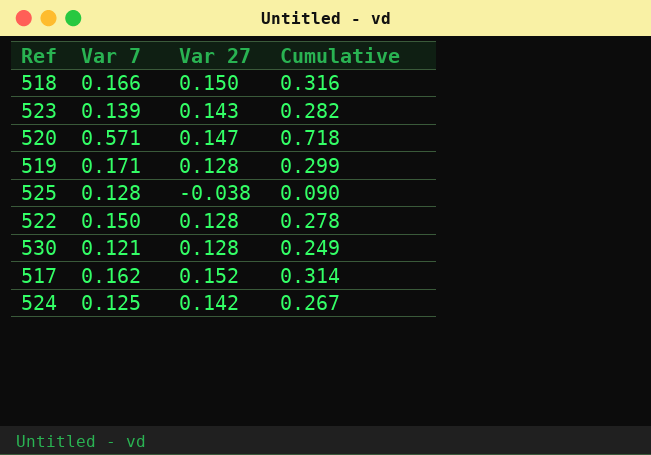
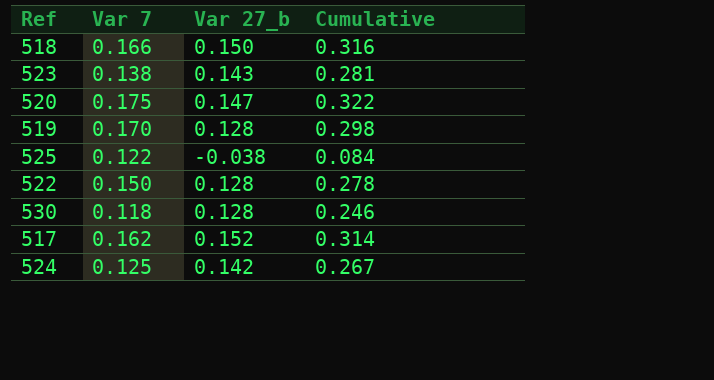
column name: Var 27 -> Var 27_b
523 | Var 7: 0.139 -> 0.138
523 | Cumulative: 0.282 -> 0.281
520 | Var 7: 0.571 -> 0.175
520 | Cumulative: 0.718 -> 0.322
519 | Var 7: 0.171 -> 0.170
519 | Cumulative: 0.299 -> 0.298
525 | Var 7: 0.128 -> 0.122
525 | Cumulative: 0.090 -> 0.084
530 | Var 7: 0.121 -> 0.118
530 | Cumulative: 0.249 -> 0.246

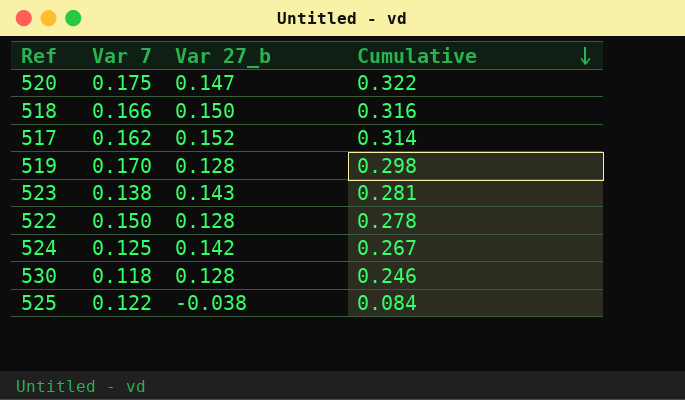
row order: none -> Cumulative descending

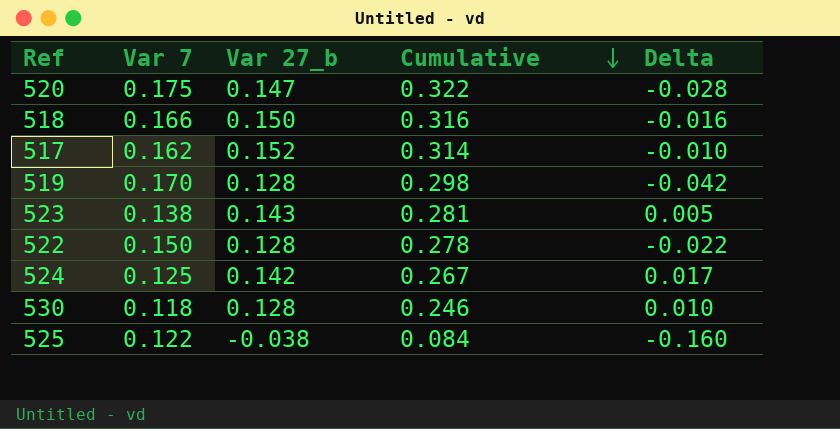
column Delta | formula: none -> [Var 27_b] - [Var 7]

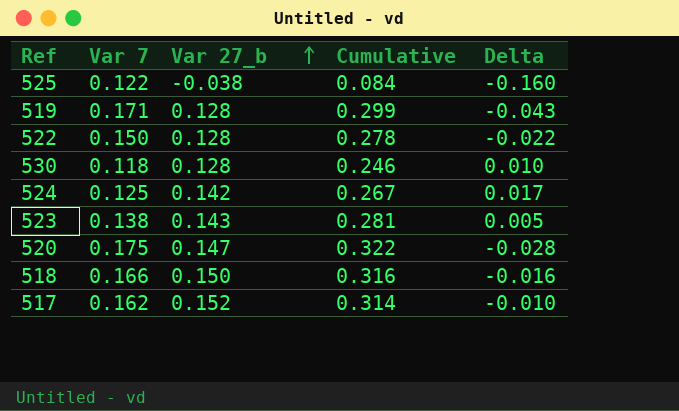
row order: Cumulative descending -> Var 27_b ascending
519 | Var 7: 0.170 -> 0.171
519 | Cumulative: 0.298 -> 0.299
519 | Delta: -0.042 -> -0.043

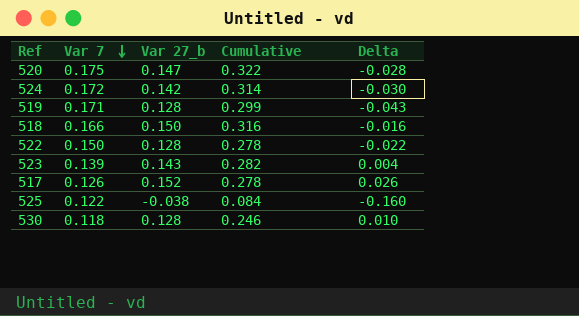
row order: Var 27_b ascending -> Var 7 descending
524 | Var 7: 0.125 -> 0.172
524 | Cumulative: 0.267 -> 0.314
524 | Delta: 0.017 -> -0.030
523 | Var 7: 0.138 -> 0.139
523 | Cumulative: 0.281 -> 0.282
523 | Delta: 0.005 -> 0.004
517 | Var 7: 0.162 -> 0.126
517 | Cumulative: 0.314 -> 0.278
517 | Delta: -0.010 -> 0.026

